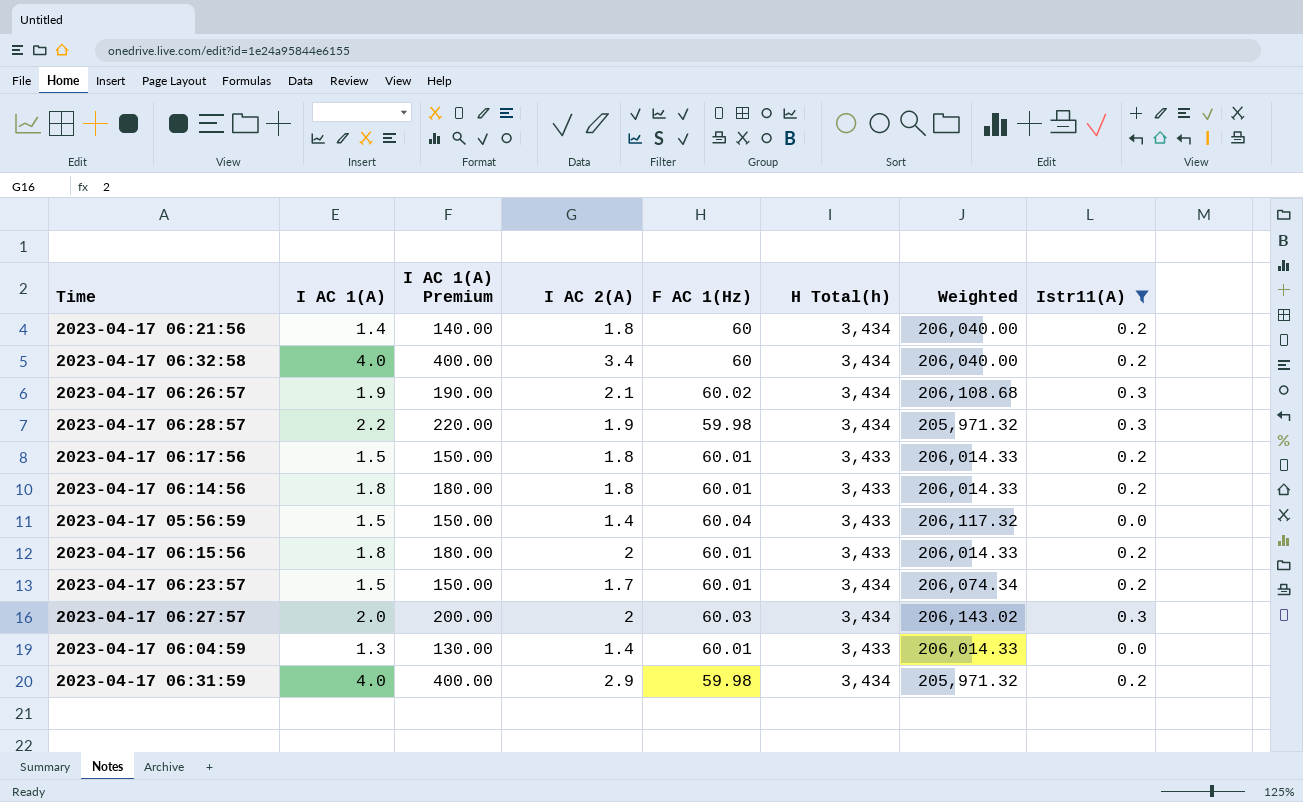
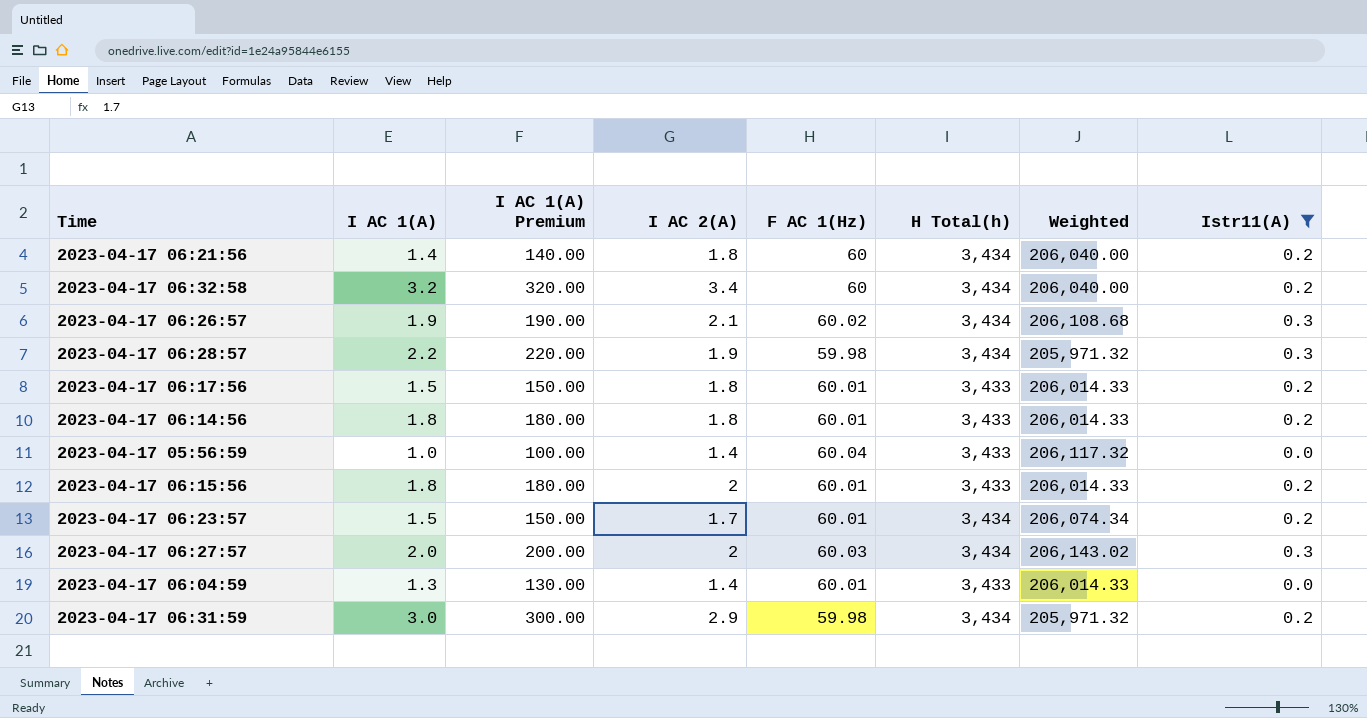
2023-04-17 06:32:58 | I AC 1(A): 4.0 -> 3.2
2023-04-17 06:32:58 | I AC 1(A) Premium: 400.00 -> 320.00
2023-04-17 05:56:59 | I AC 1(A): 1.5 -> 1.0
2023-04-17 05:56:59 | I AC 1(A) Premium: 150.00 -> 100.00
2023-04-17 06:31:59 | I AC 1(A): 4.0 -> 3.0
2023-04-17 06:31:59 | I AC 1(A) Premium: 400.00 -> 300.00

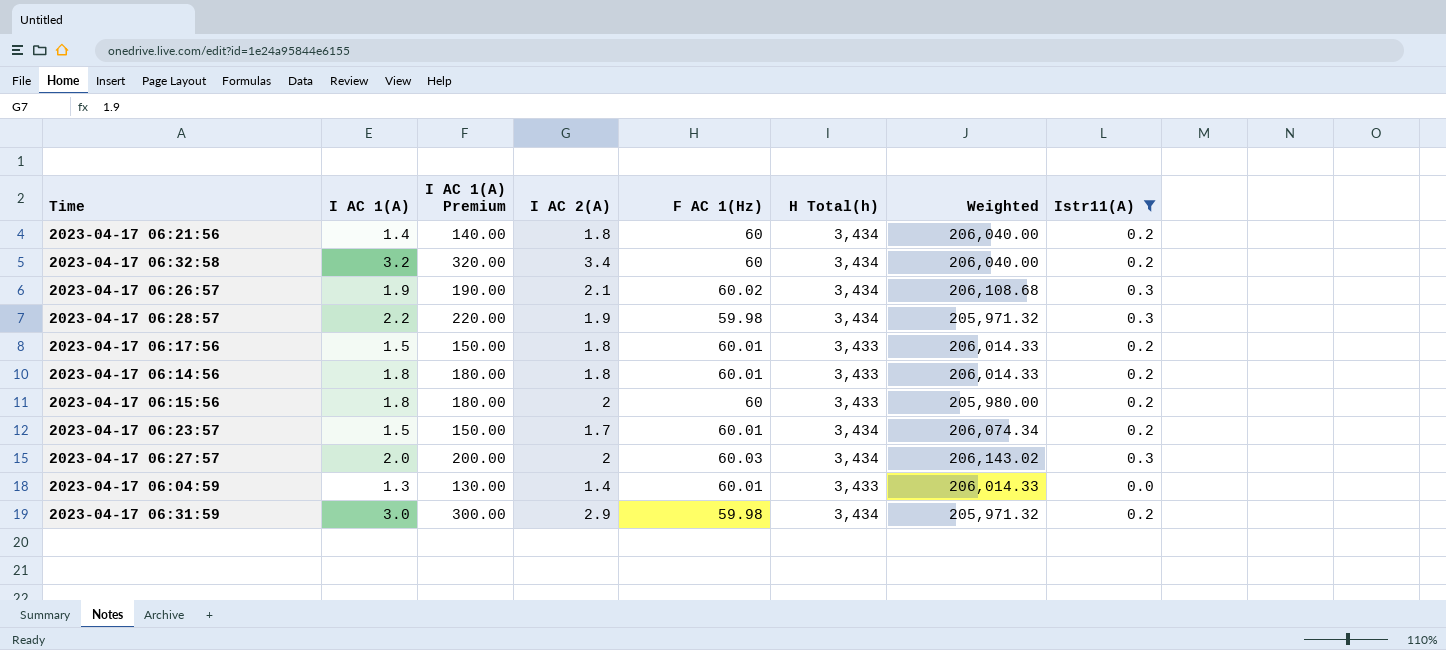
row 2023-04-17 05:56:59: 1.0 | 100.00 | 1.4 | 60.04 | 3,433 | 206,117.32 | 0.0 -> none
2023-04-17 06:15:56 | F AC 1(Hz): 60.01 -> 60
2023-04-17 06:15:56 | Weighted: 206,014.33 -> 205,980.00

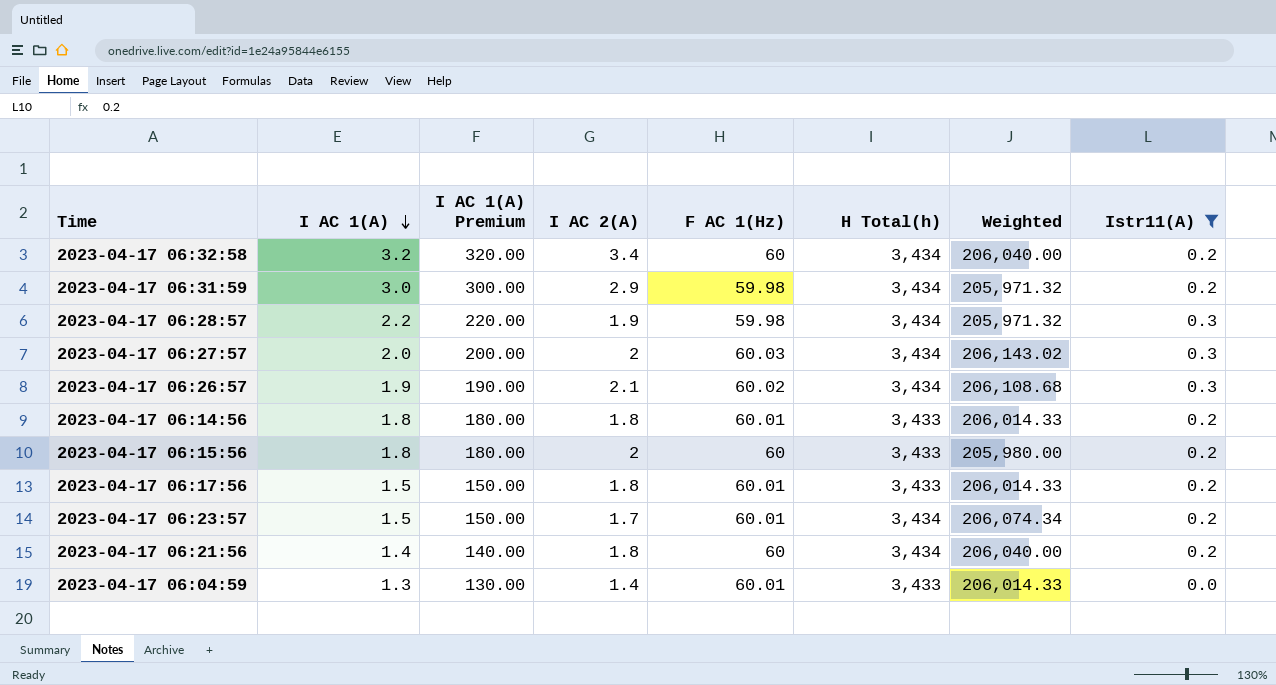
row order: none -> I AC 1(A) descending

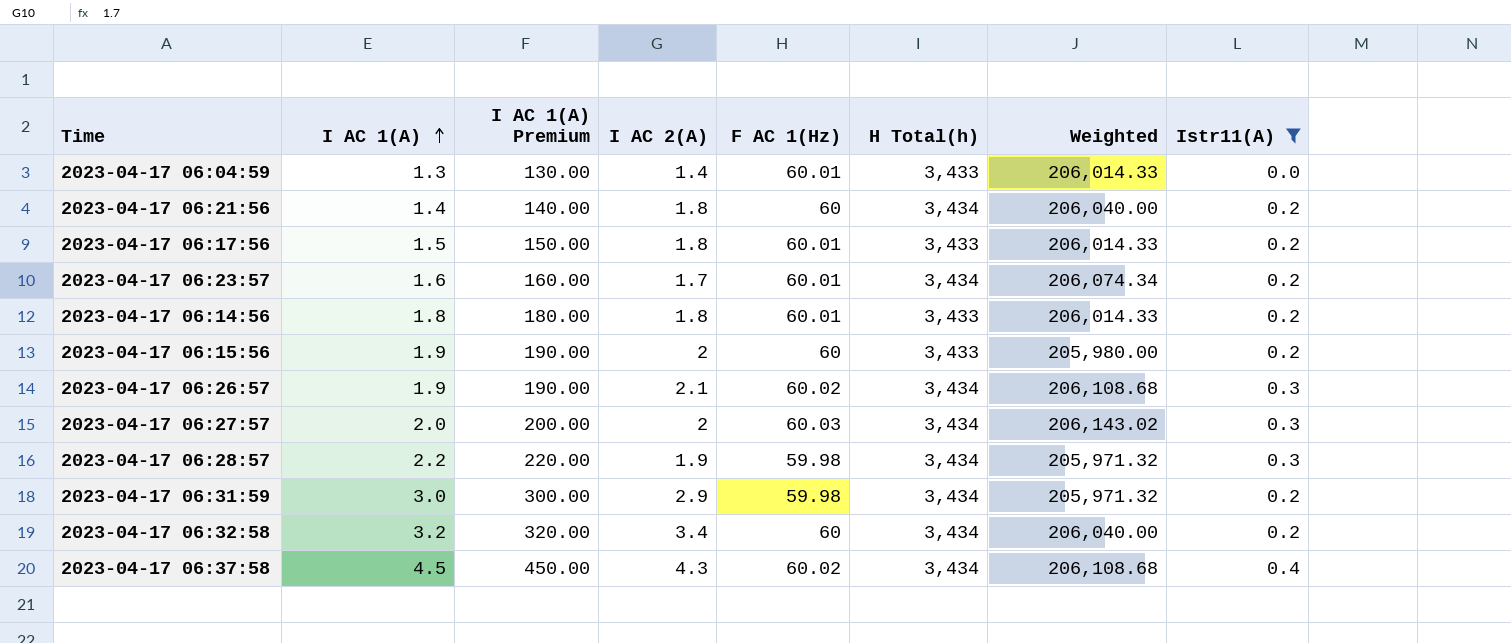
row order: I AC 1(A) descending -> I AC 1(A) ascending
2023-04-17 06:23:57 | I AC 1(A): 1.5 -> 1.6
2023-04-17 06:23:57 | I AC 1(A) Premium: 150.00 -> 160.00
2023-04-17 06:15:56 | I AC 1(A): 1.8 -> 1.9
2023-04-17 06:15:56 | I AC 1(A) Premium: 180.00 -> 190.00
row 2023-04-17 06:37:58: none -> 4.5 | 450.00 | 4.3 | 60.02 | 3,434 | 206,108.68 | 0.4

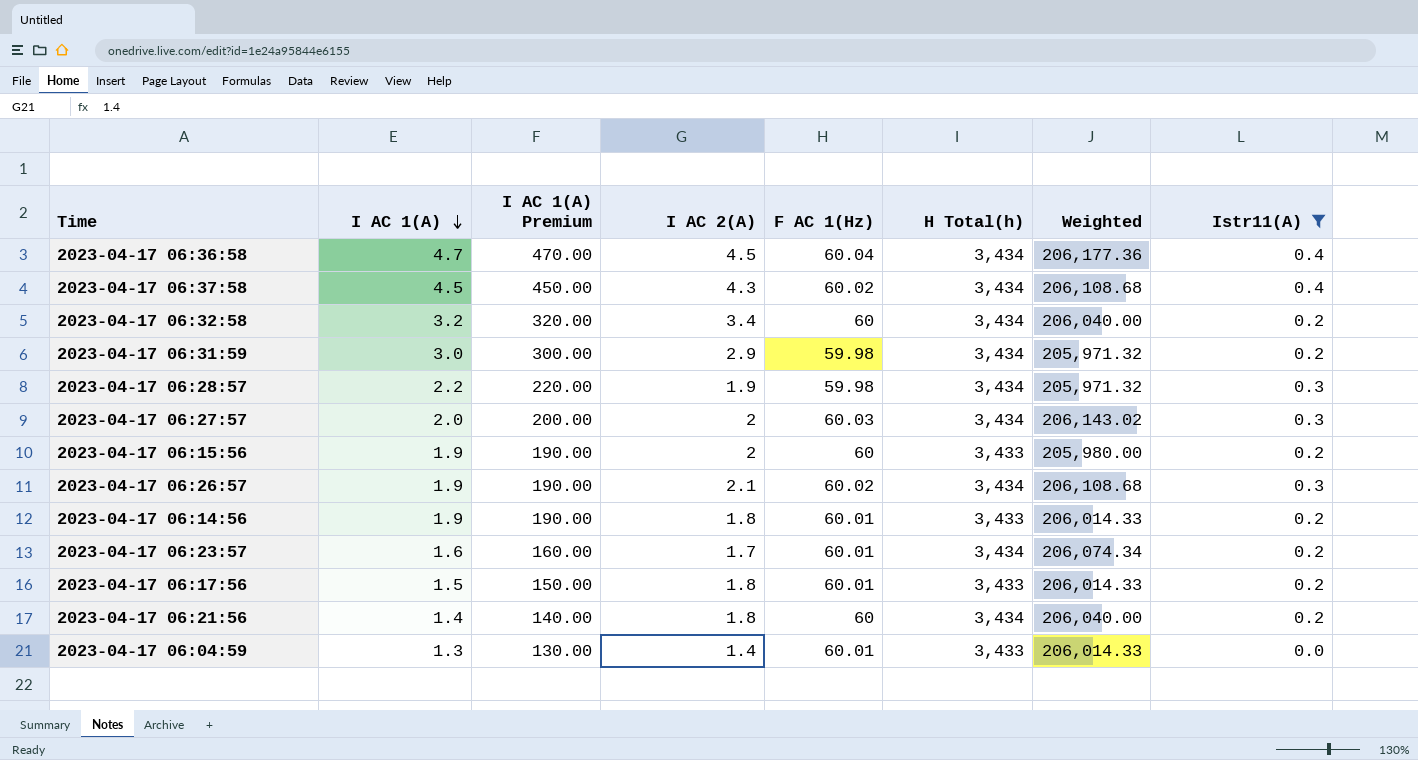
row order: I AC 1(A) ascending -> I AC 1(A) descending
row 2023-04-17 06:36:58: none -> 4.7 | 470.00 | 4.5 | 60.04 | 3,434 | 206,177.36 | 0.4
2023-04-17 06:14:56 | I AC 1(A): 1.8 -> 1.9
2023-04-17 06:14:56 | I AC 1(A) Premium: 180.00 -> 190.00

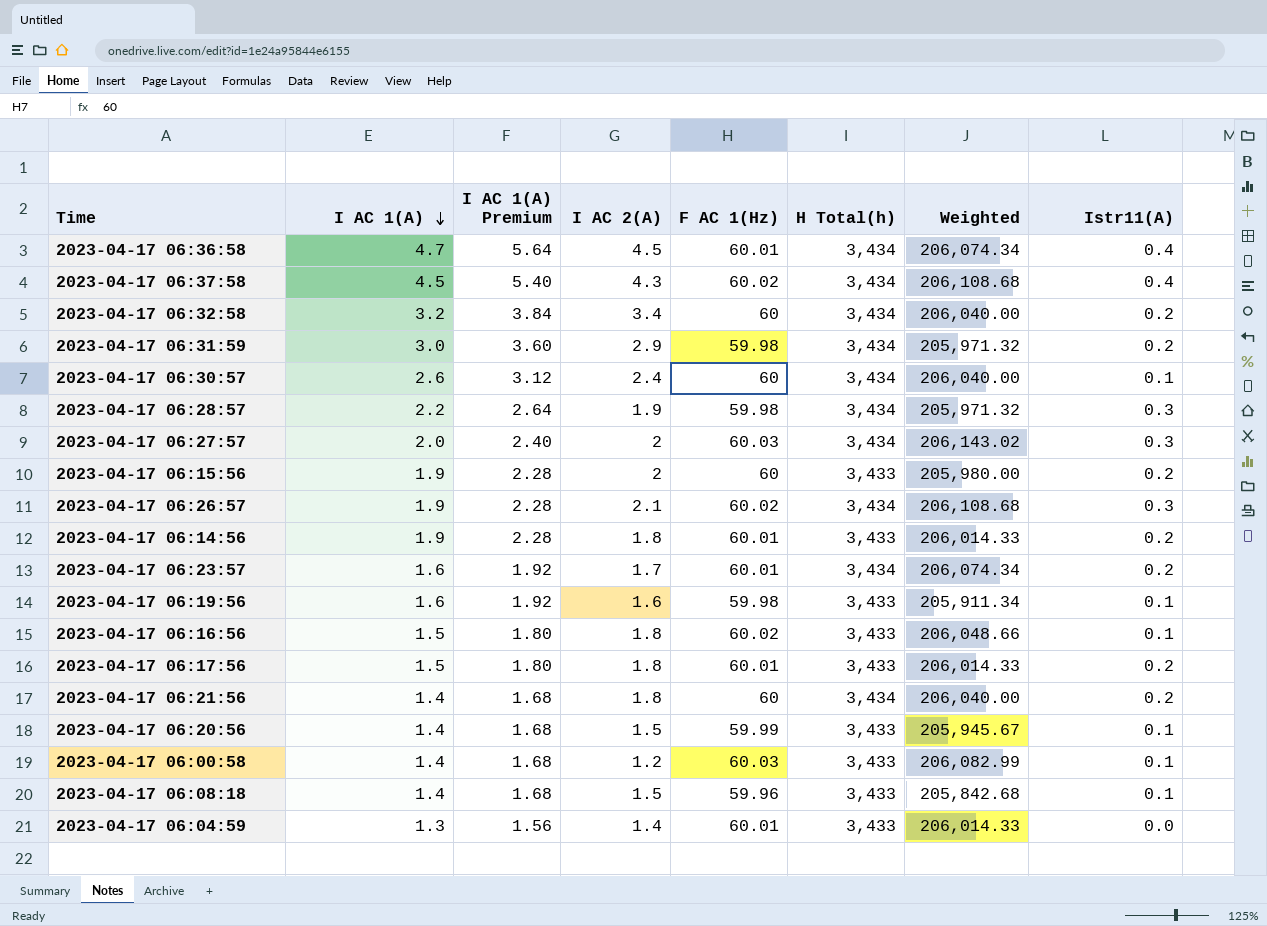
filter: Istr11(A) != 0.1 -> none
column I AC 1(A) Premium | formula: [I AC 1(A)] * 100 -> [I AC 1(A)] * 1.2
2023-04-17 06:36:58 | F AC 1(Hz): 60.04 -> 60.01
2023-04-17 06:36:58 | Weighted: 206,177.36 -> 206,074.34

